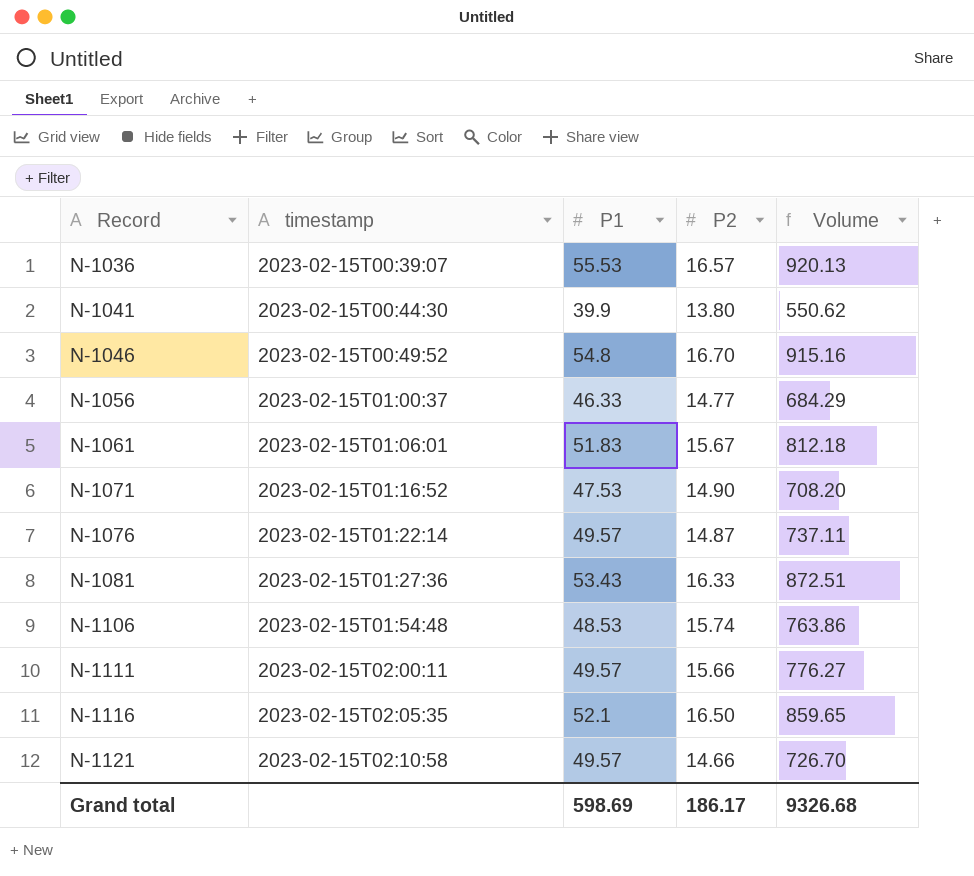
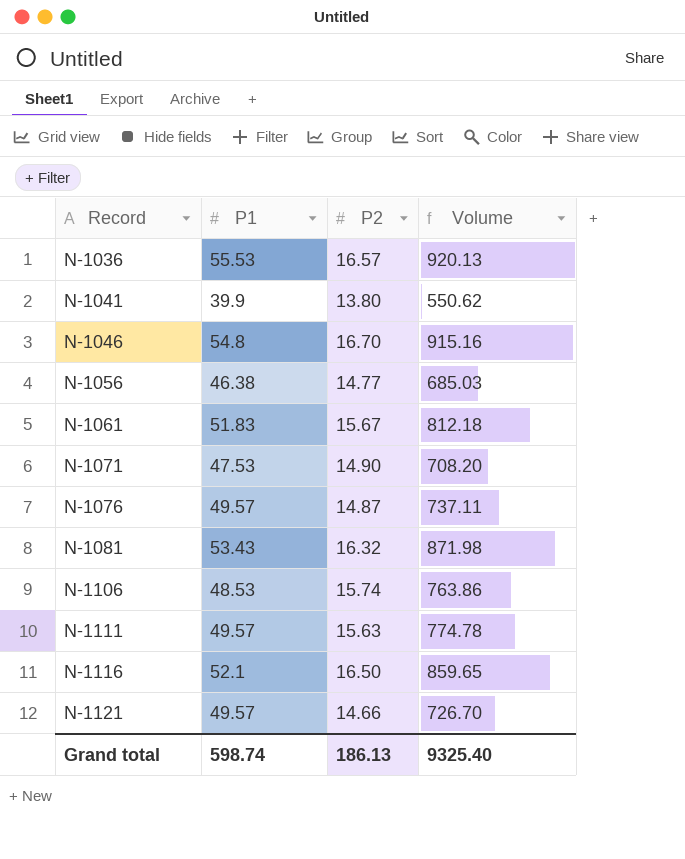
column timestamp | position: 2 -> none
N-1056 | P1: 46.33 -> 46.38
N-1056 | Volume: 684.29 -> 685.03
N-1081 | P2: 16.33 -> 16.32
N-1081 | Volume: 872.51 -> 871.98
N-1111 | P2: 15.66 -> 15.63
N-1111 | Volume: 776.27 -> 774.78
Grand total | P1: 598.69 -> 598.74
Grand total | P2: 186.17 -> 186.13
Grand total | Volume: 9326.68 -> 9325.40

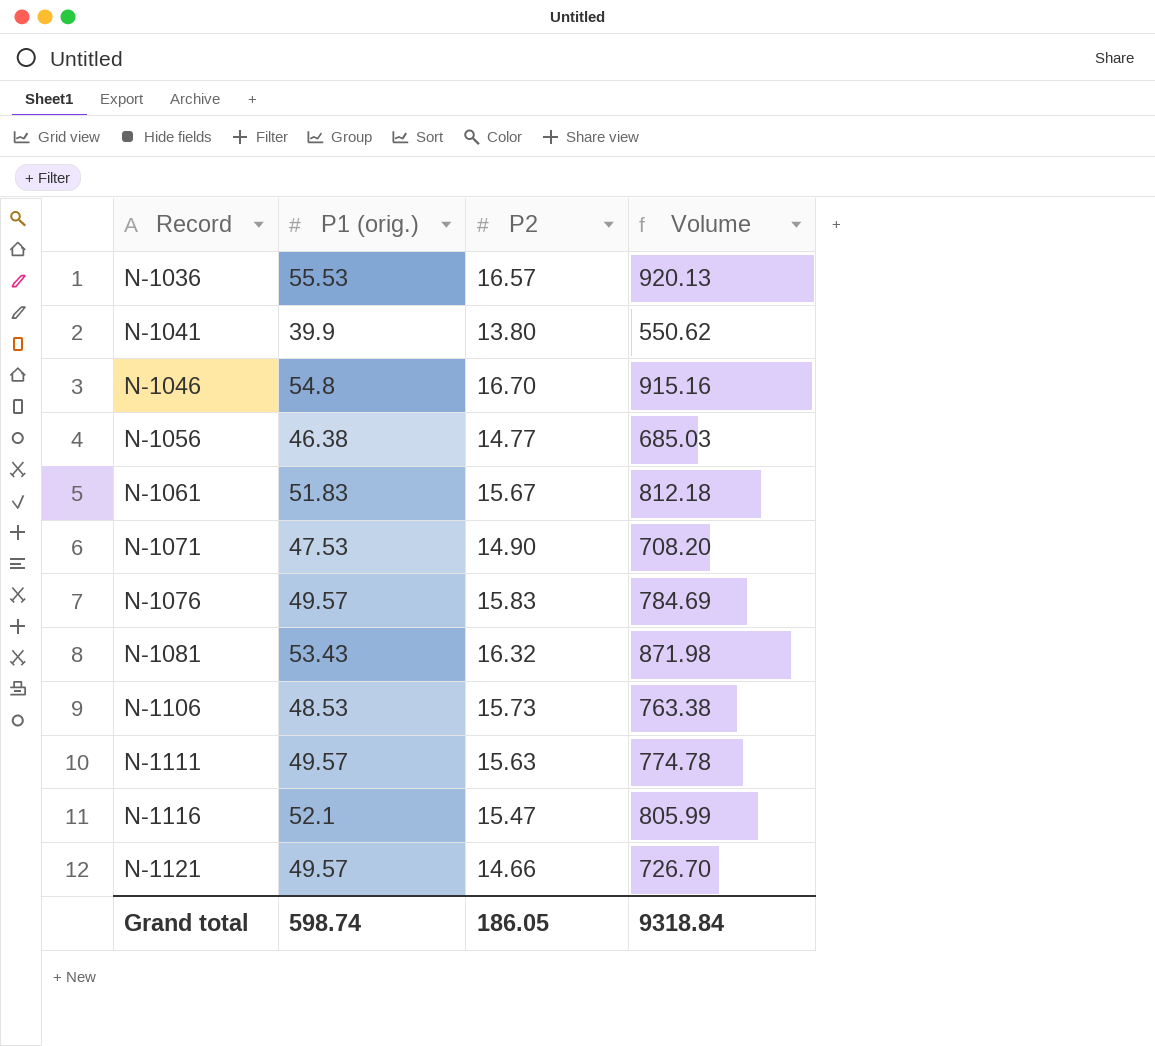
column name: P1 -> P1 (orig.)
N-1076 | P2: 14.87 -> 15.83
N-1076 | Volume: 737.11 -> 784.69
N-1106 | P2: 15.74 -> 15.73
N-1106 | Volume: 763.86 -> 763.38
N-1116 | P2: 16.50 -> 15.47
N-1116 | Volume: 859.65 -> 805.99
Grand total | P2: 186.13 -> 186.05
Grand total | Volume: 9325.40 -> 9318.84

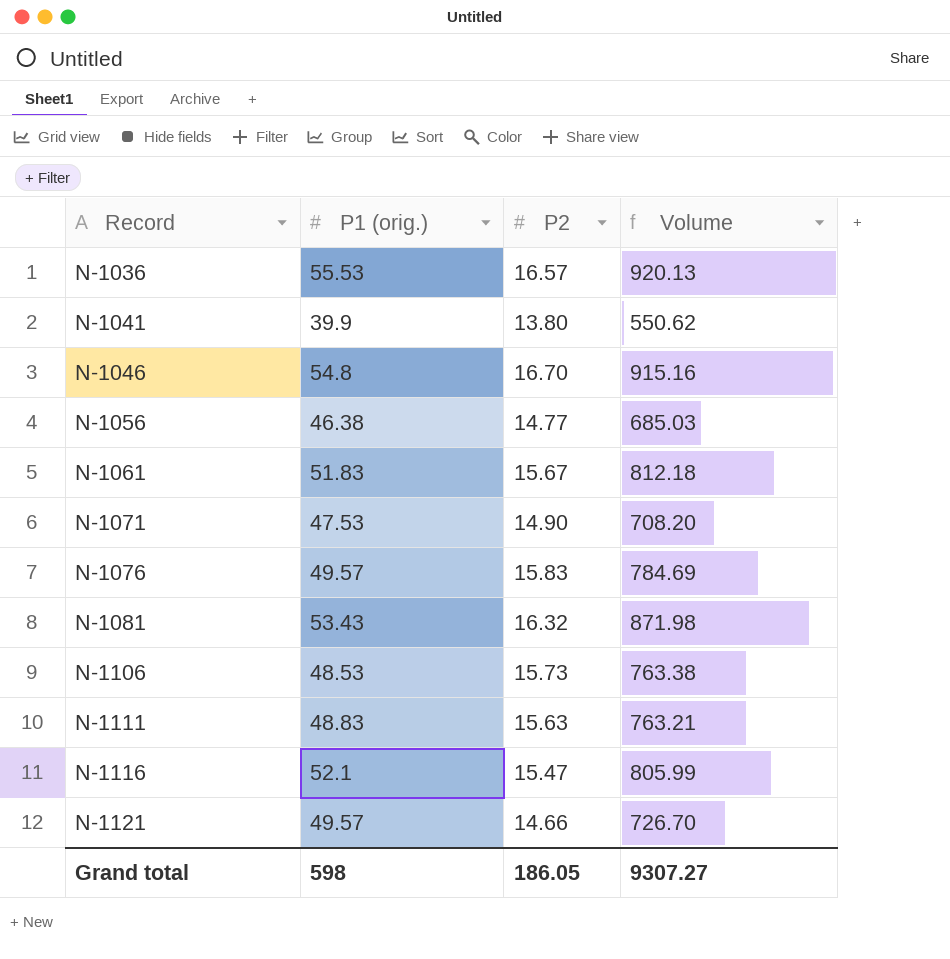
N-1111 | P1 (orig.): 49.57 -> 48.83
N-1111 | Volume: 774.78 -> 763.21
Grand total | P1 (orig.): 598.74 -> 598
Grand total | Volume: 9318.84 -> 9307.27

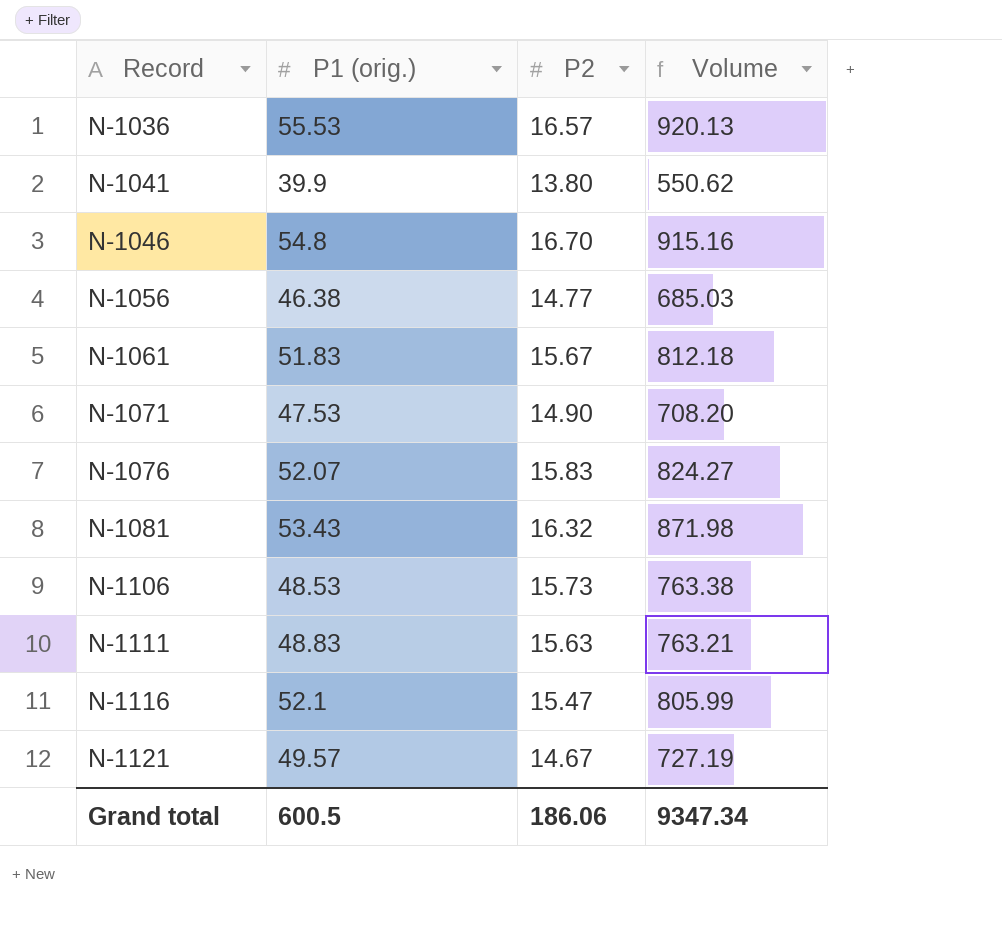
N-1076 | P1 (orig.): 49.57 -> 52.07
N-1076 | Volume: 784.69 -> 824.27
N-1121 | P2: 14.66 -> 14.67
N-1121 | Volume: 726.70 -> 727.19
Grand total | P1 (orig.): 598 -> 600.5
Grand total | P2: 186.05 -> 186.06
Grand total | Volume: 9307.27 -> 9347.34

